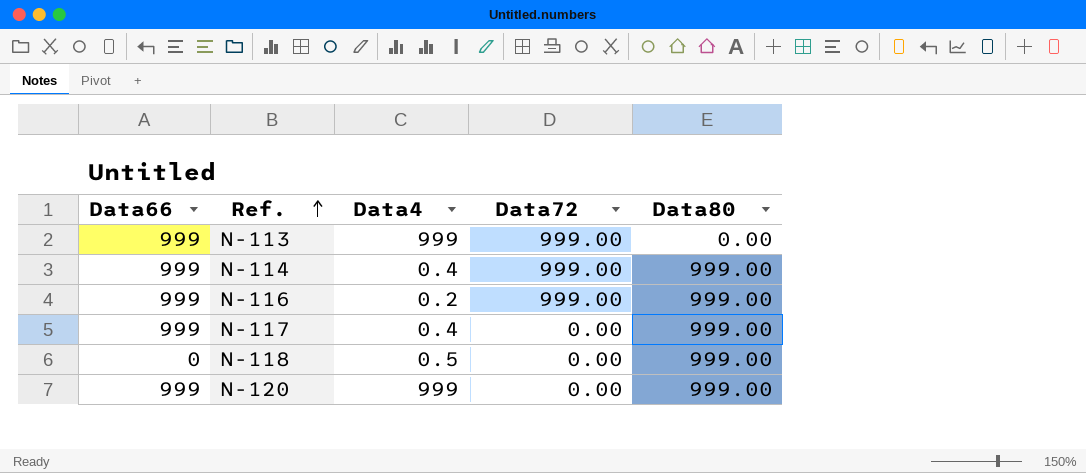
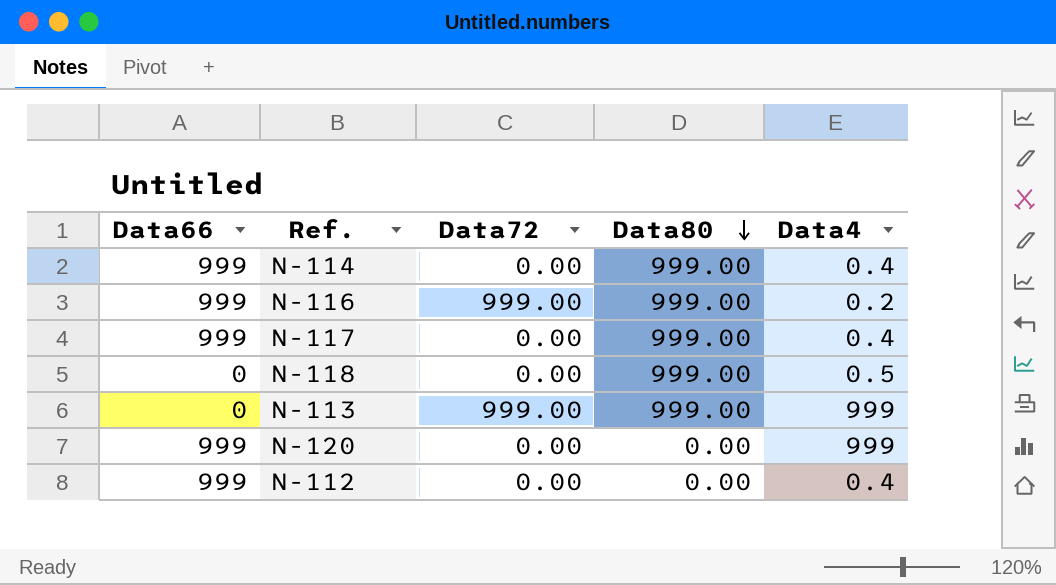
row order: Ref. ascending -> Data80 descending
column Data4 | position: 3 -> 5
N-114 | Data72: 999.00 -> 0.00
N-113 | Data66: 999 -> 0
N-113 | Data80: 0.00 -> 999.00
N-120 | Data80: 999.00 -> 0.00
row N-112: none -> 999 | 0.00 | 0.00 | 0.4

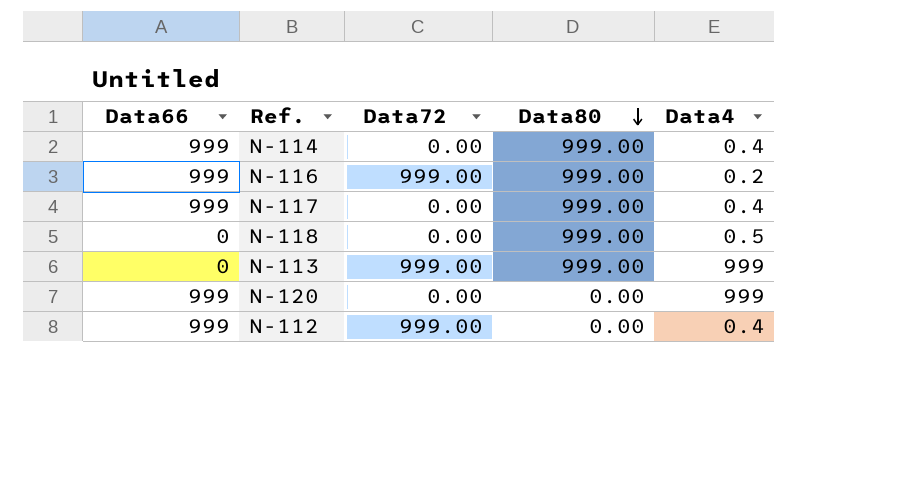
N-112 | Data72: 0.00 -> 999.00

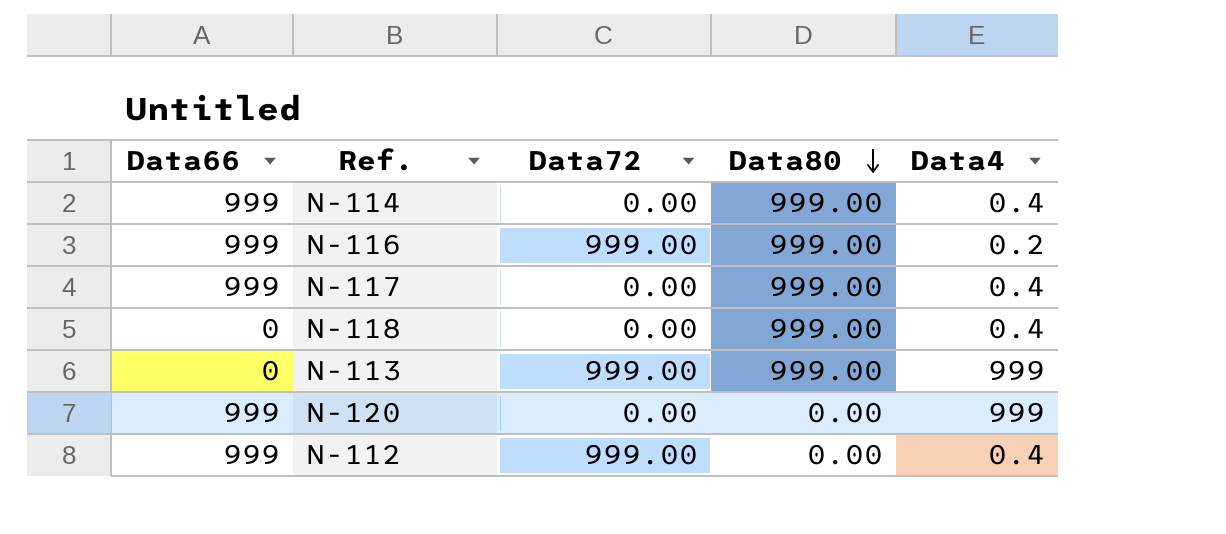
N-118 | Data4: 0.5 -> 0.4

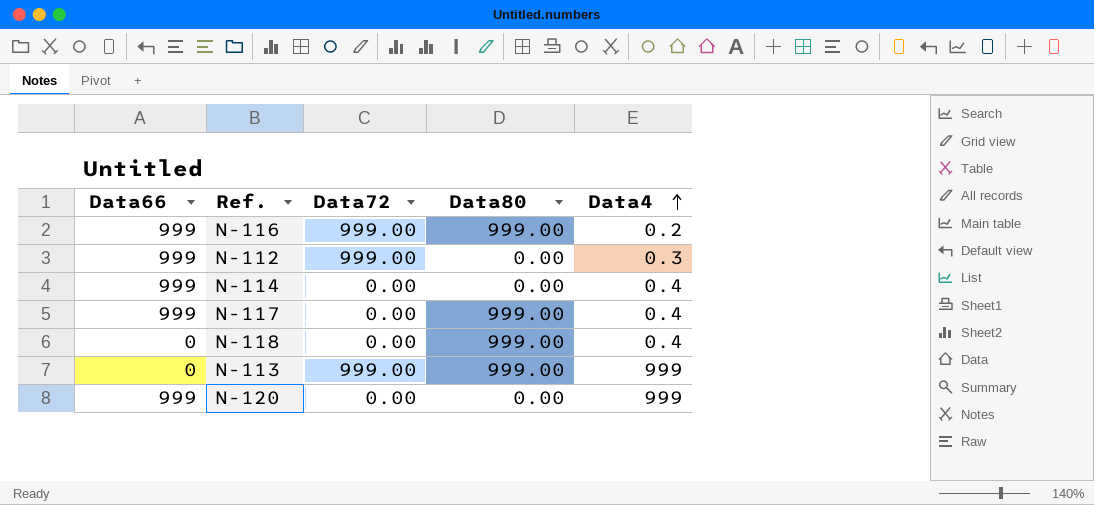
row order: Data80 descending -> Data4 ascending
N-112 | Data4: 0.4 -> 0.3
N-114 | Data80: 999.00 -> 0.00

